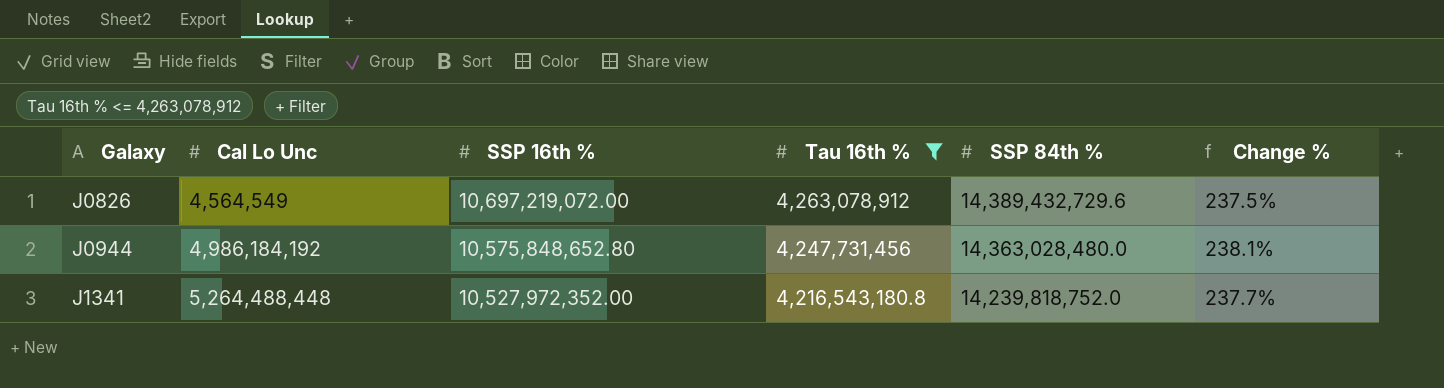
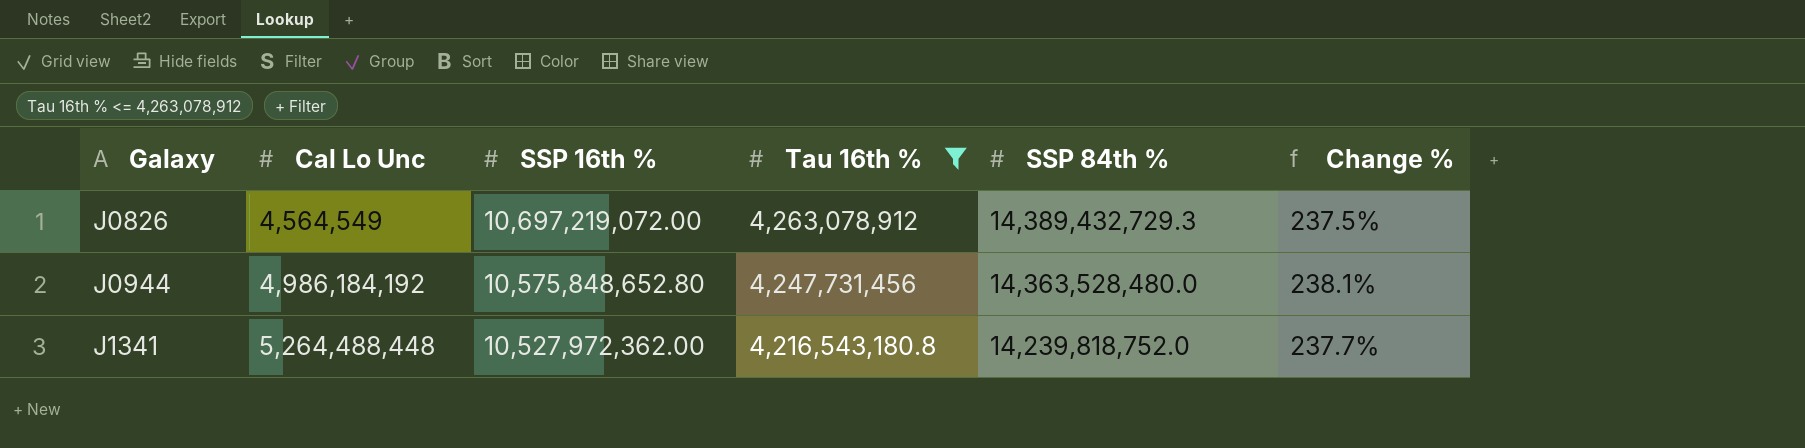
J0826 | SSP 84th %: 14,389,432,729.6 -> 14,389,432,729.3
J0944 | SSP 84th %: 14,363,028,480.0 -> 14,363,528,480.0
J1341 | SSP 16th %: 10,527,972,352.00 -> 10,527,972,362.00

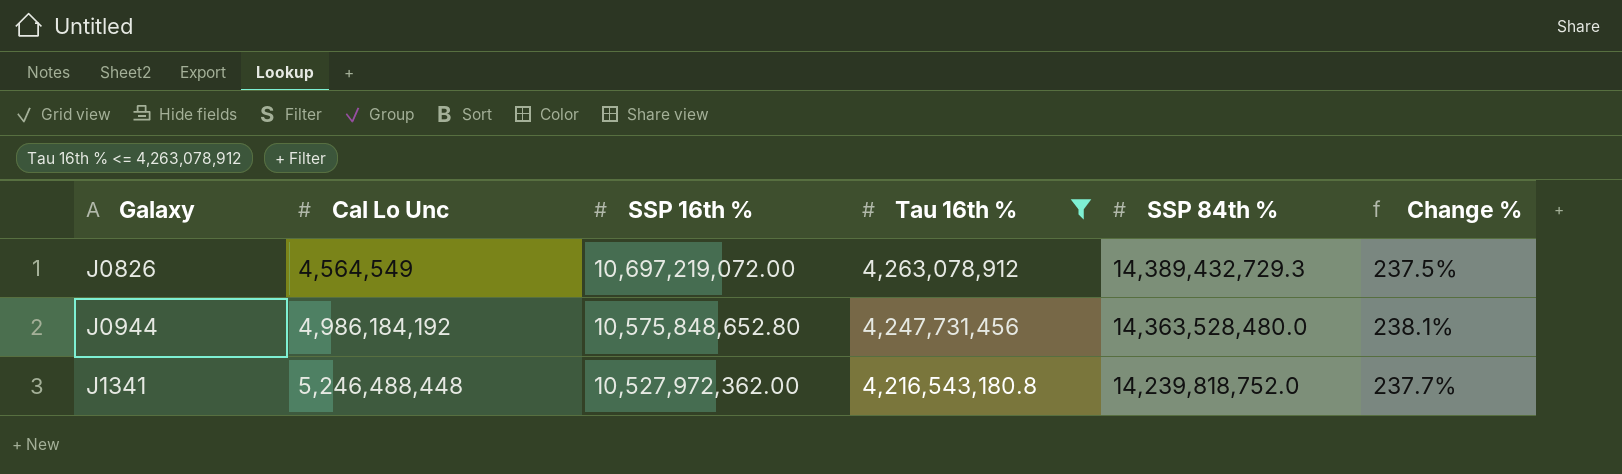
J1341 | Cal Lo Unc: 5,264,488,448 -> 5,246,488,448

